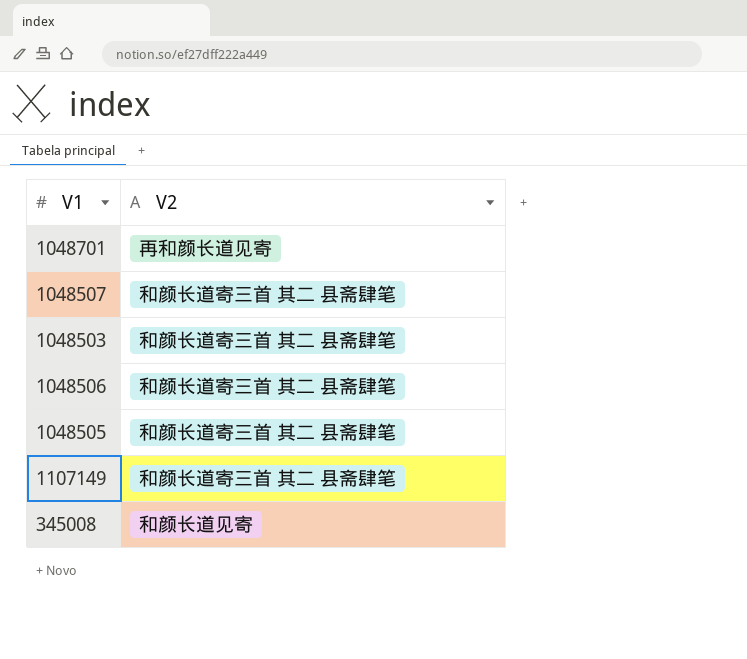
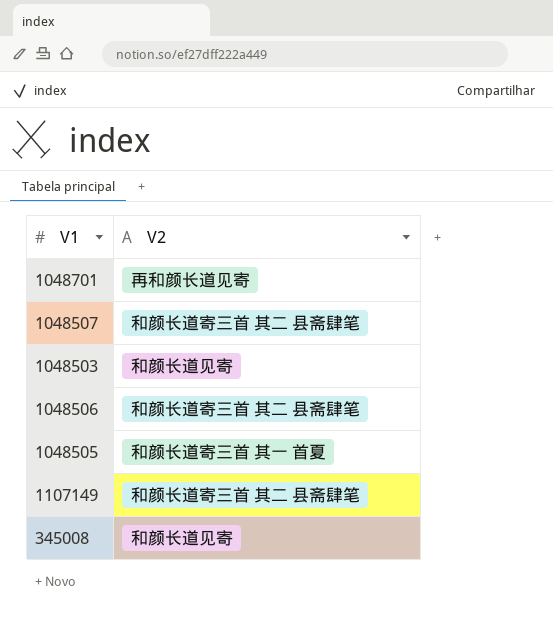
1048503 | V2: 和颜长道寄三首 其二 县斋肆笔 -> 和颜长道见寄
1048505 | V2: 和颜长道寄三首 其二 县斋肆笔 -> 和颜长道寄三首 其一 首夏

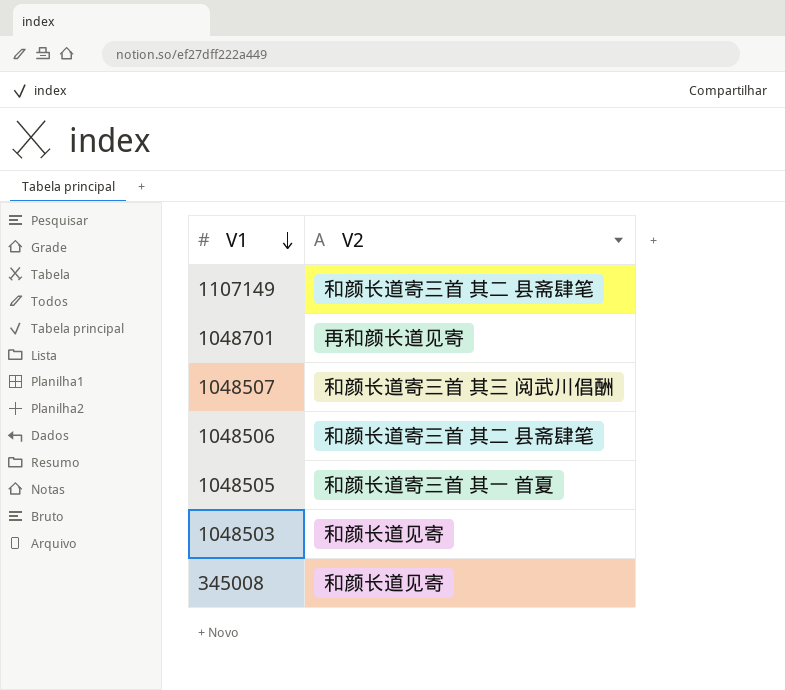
row order: none -> V1 descending
1048507 | V2: 和颜长道寄三首 其二 县斋肆笔 -> 和颜长道寄三首 其三 阅武川倡酬

